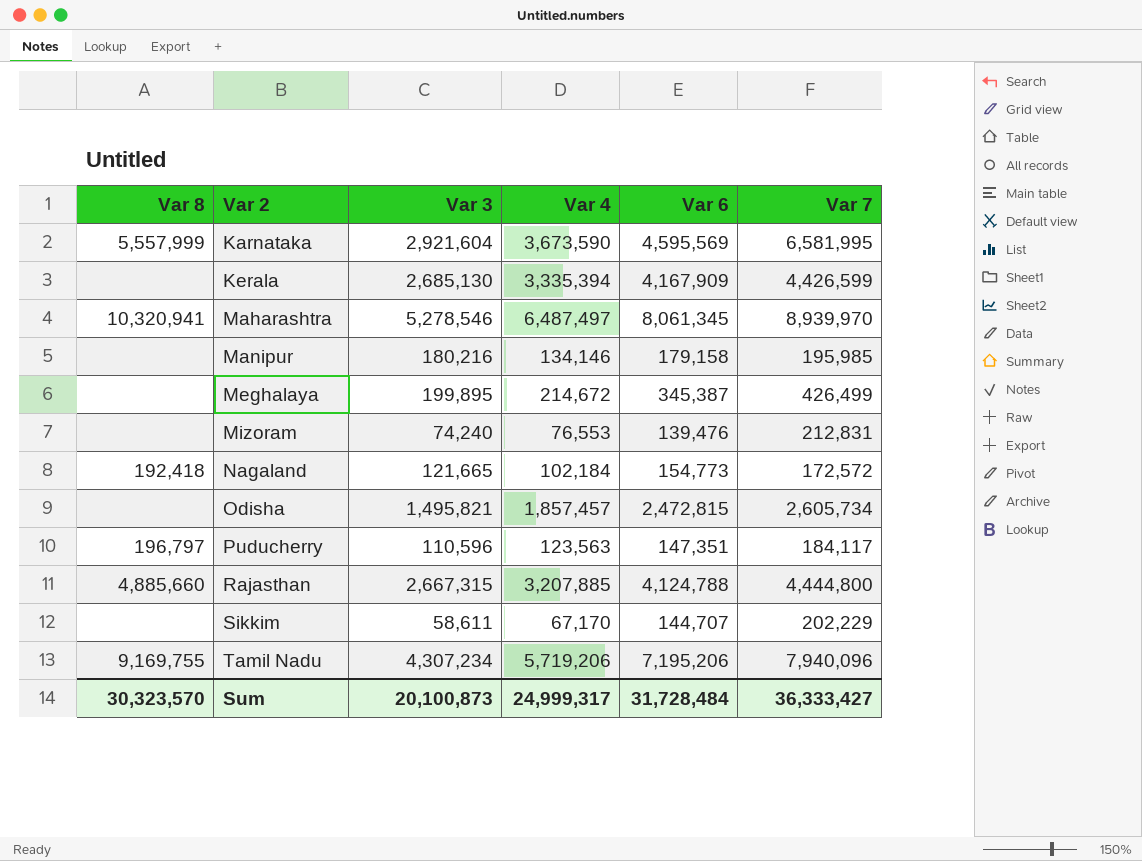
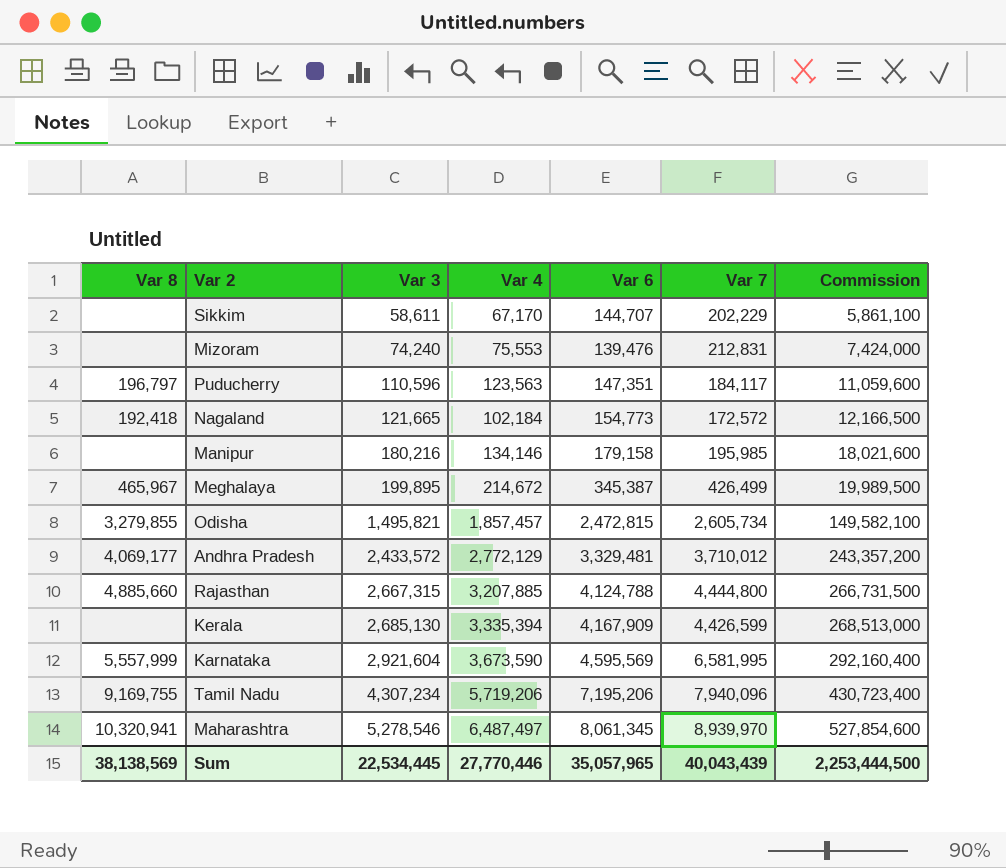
row order: Var 2 ascending -> Var 3 ascending
column Commission | formula: none -> [Var 3] * 100
Mizoram | Var 4: 76,553 -> 75,553
Meghalaya | Var 8: none -> 465,967
Odisha | Var 8: none -> 3,279,855
row Andhra Pradesh: none -> 4,069,177 | 2,433,572 | 2,772,129 | 3,329,481 | 3,710,012 | 243,357,200
Sum | Var 8: 30,323,570 -> 38,138,569
Sum | Var 3: 20,100,873 -> 22,534,445
Sum | Var 4: 24,999,317 -> 27,770,446
Sum | Var 6: 31,728,484 -> 35,057,965
Sum | Var 7: 36,333,427 -> 40,043,439

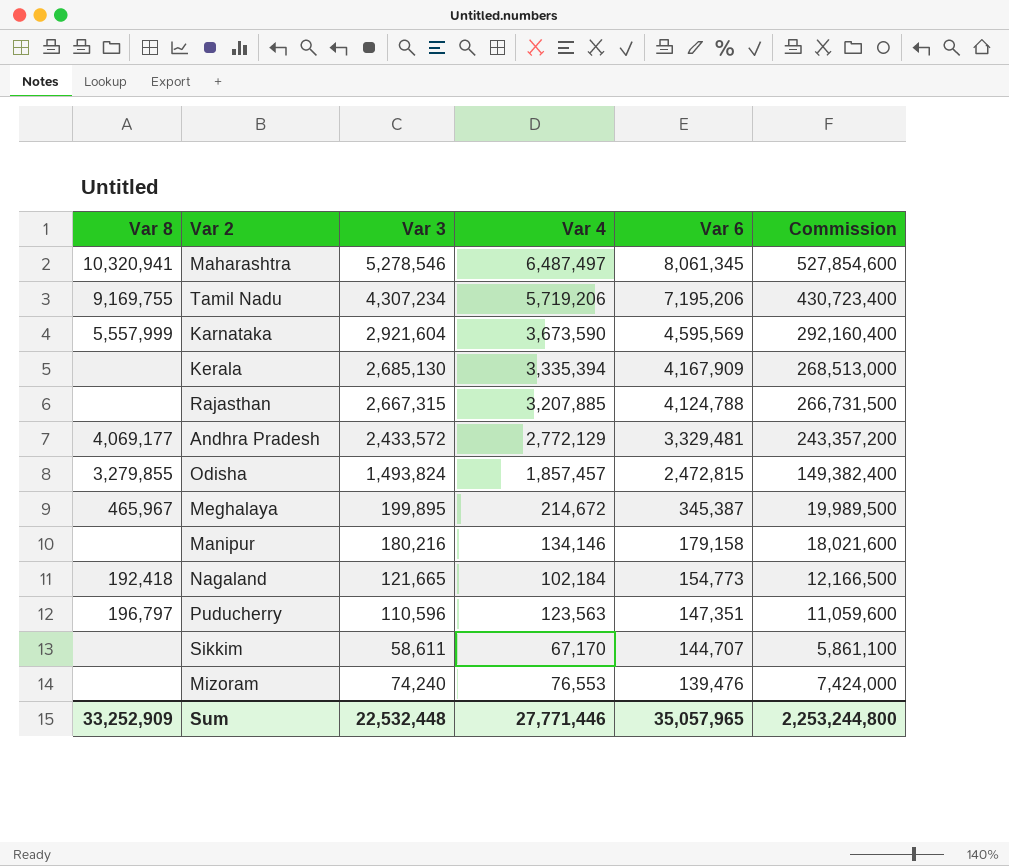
row order: Var 3 ascending -> Var 6 descending
column Var 7 | position: 6 -> none
Rajasthan | Var 8: 4,885,660 -> none
Odisha | Var 3: 1,495,821 -> 1,493,824
Odisha | Commission: 149,582,100 -> 149,382,400
Mizoram | Var 4: 75,553 -> 76,553
Sum | Var 8: 38,138,569 -> 33,252,909
Sum | Var 3: 22,534,445 -> 22,532,448
Sum | Var 4: 27,770,446 -> 27,771,446
Sum | Commission: 2,253,444,500 -> 2,253,244,800

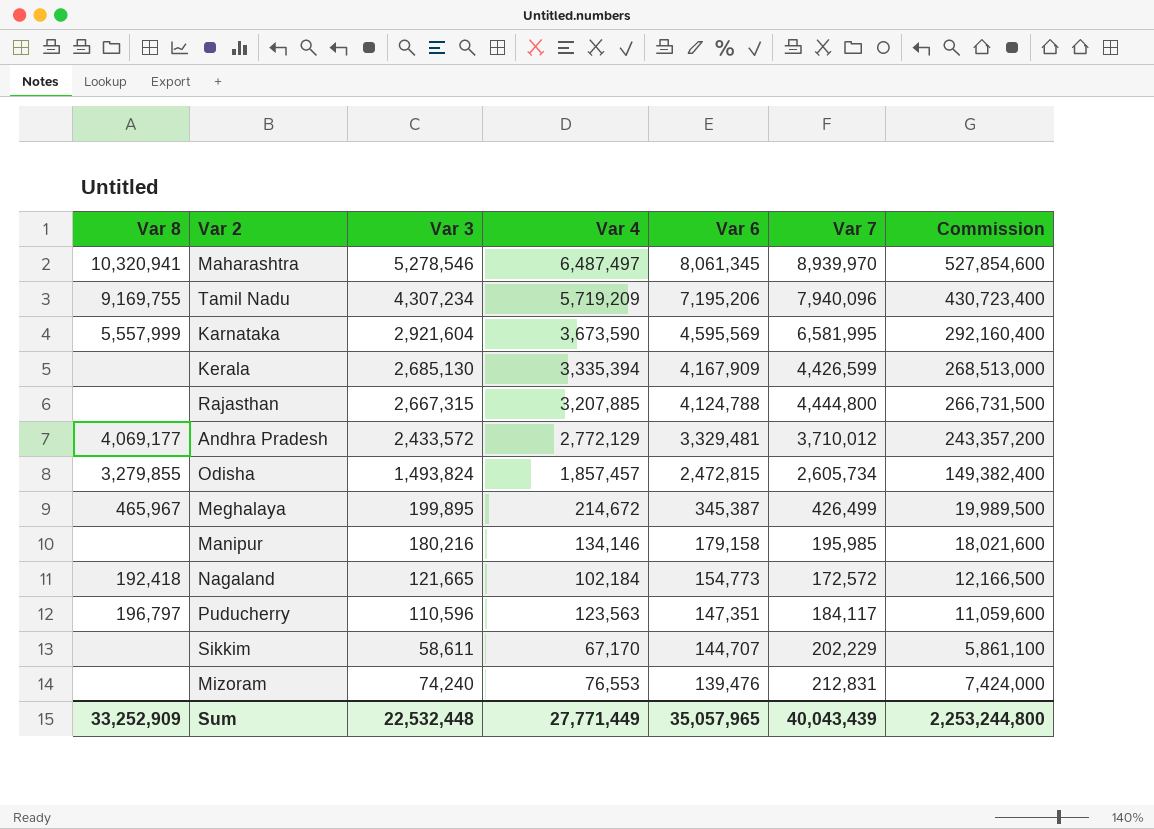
column Var 7 | position: none -> 6
Tamil Nadu | Var 4: 5,719,206 -> 5,719,209
Sum | Var 4: 27,771,446 -> 27,771,449

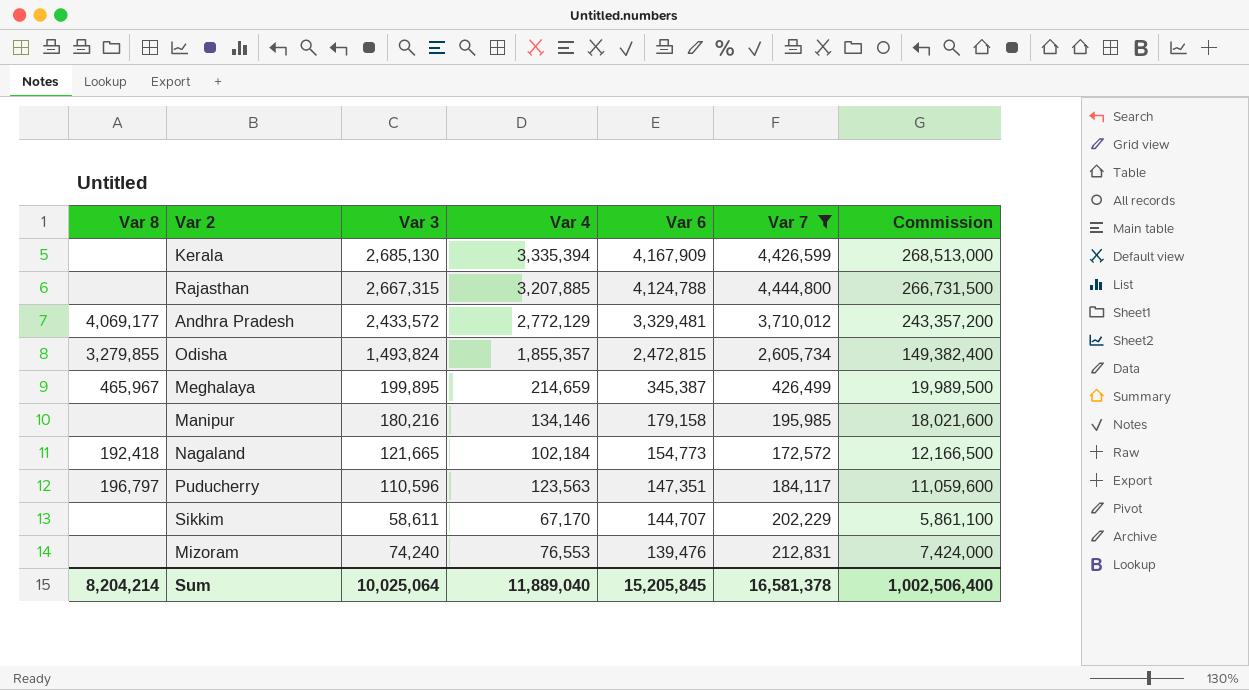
filter: none -> Var 7 <= 4,444,800
Odisha | Var 4: 1,857,457 -> 1,855,357
Meghalaya | Var 4: 214,672 -> 214,659
Sum | Var 8: 33,252,909 -> 8,204,214
Sum | Var 3: 22,532,448 -> 10,025,064
Sum | Var 4: 27,771,449 -> 11,889,040
Sum | Var 6: 35,057,965 -> 15,205,845
Sum | Var 7: 40,043,439 -> 16,581,378
Sum | Commission: 2,253,244,800 -> 1,002,506,400

